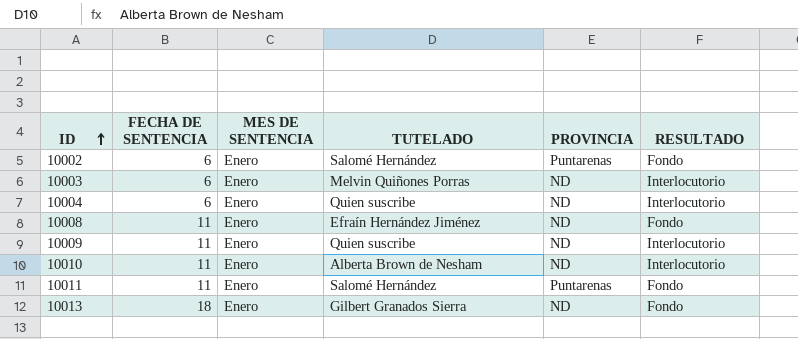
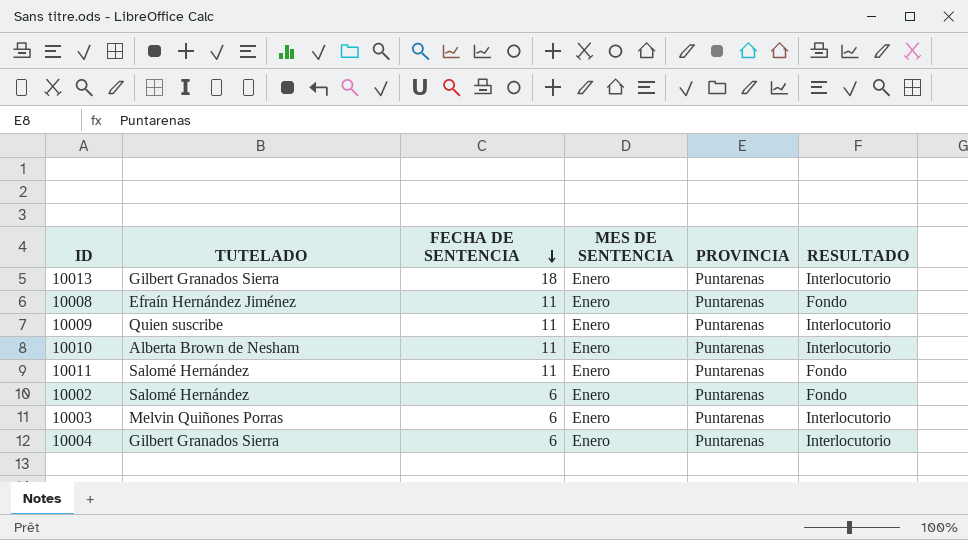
row order: ID ascending -> FECHA DE SENTENCIA descending
column TUTELADO | position: 4 -> 2
10013 | PROVINCIA: ND -> Puntarenas
10013 | RESULTADO: Fondo -> Interlocutorio
10008 | PROVINCIA: ND -> Puntarenas
10009 | PROVINCIA: ND -> Puntarenas
10010 | PROVINCIA: ND -> Puntarenas
10003 | PROVINCIA: ND -> Puntarenas
10004 | TUTELADO: Quien suscribe -> Gilbert Granados Sierra
10004 | PROVINCIA: ND -> Puntarenas

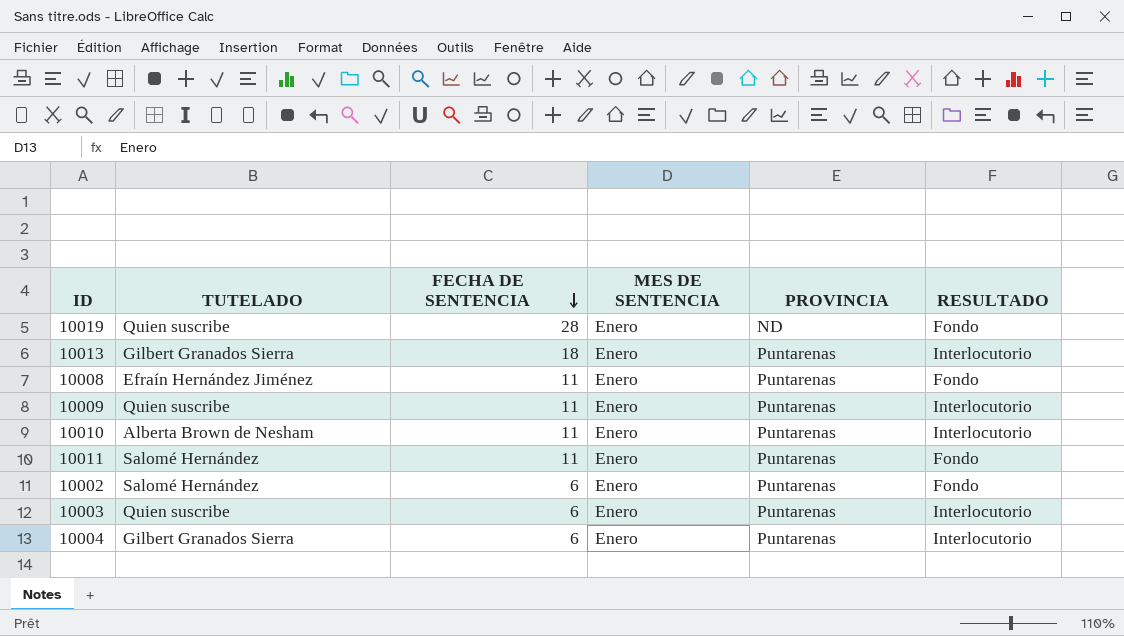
row 10019: none -> Quien suscribe | 28 | Enero | ND | Fondo
10003 | TUTELADO: Melvin Quiñones Porras -> Quien suscribe

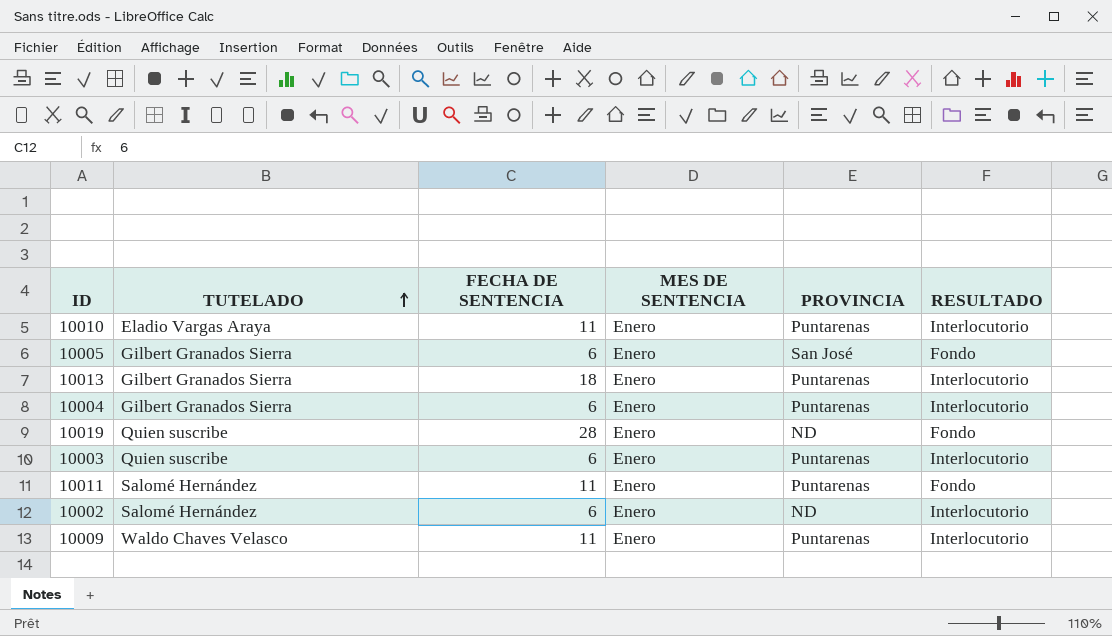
row order: FECHA DE SENTENCIA descending -> TUTELADO ascending
row 10008: Efraín Hernández Jiménez | 11 | Enero | Puntarenas | Fondo -> none
10010 | TUTELADO: Alberta Brown de Nesham -> Eladio Vargas Araya
row 10005: none -> Gilbert Granados Sierra | 6 | Enero | San José | Fondo
10002 | PROVINCIA: Puntarenas -> ND
10002 | RESULTADO: Fondo -> Interlocutorio
10009 | TUTELADO: Quien suscribe -> Waldo Chaves Velasco

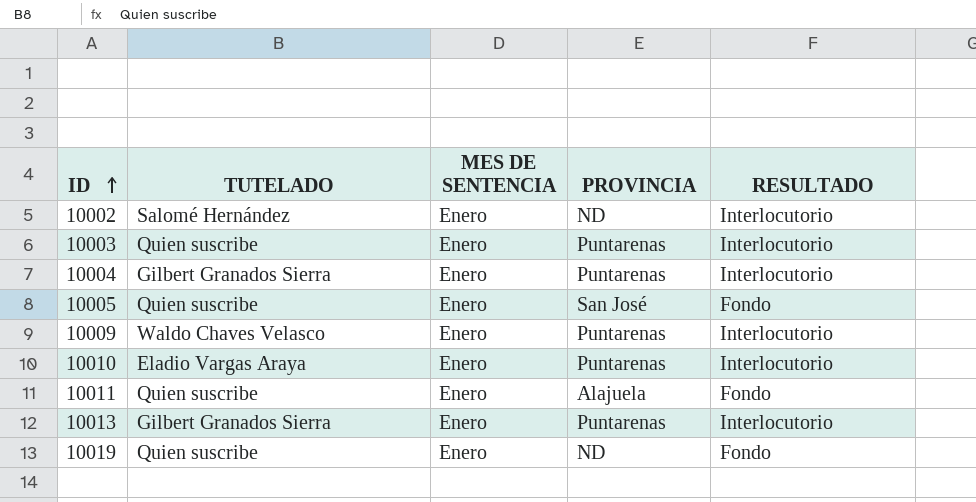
row order: TUTELADO ascending -> ID ascending
column FECHA DE SENTENCIA | position: 3 -> none
10005 | TUTELADO: Gilbert Granados Sierra -> Quien suscribe
10011 | TUTELADO: Salomé Hernández -> Quien suscribe
10011 | PROVINCIA: Puntarenas -> Alajuela

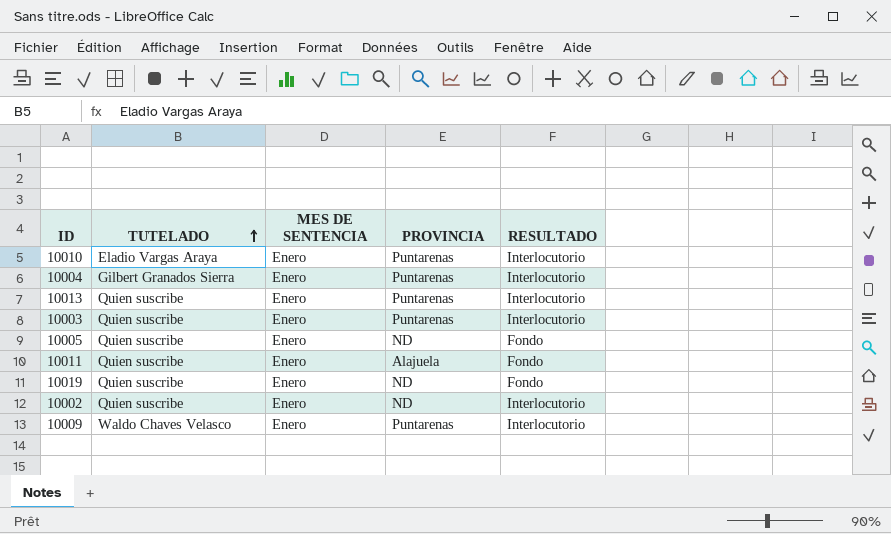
row order: ID ascending -> TUTELADO ascending
10013 | TUTELADO: Gilbert Granados Sierra -> Quien suscribe
10005 | PROVINCIA: San José -> ND
10002 | TUTELADO: Salomé Hernández -> Quien suscribe

